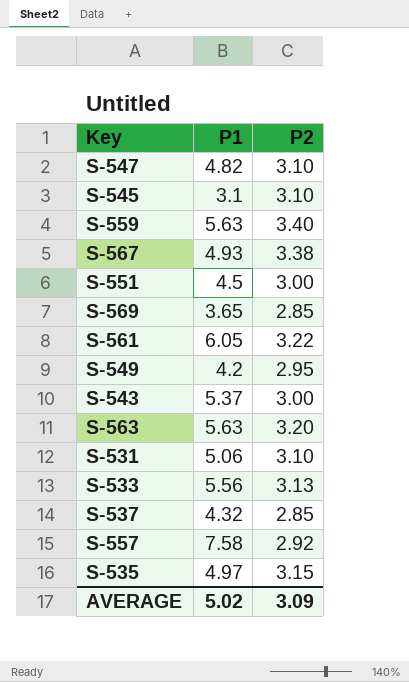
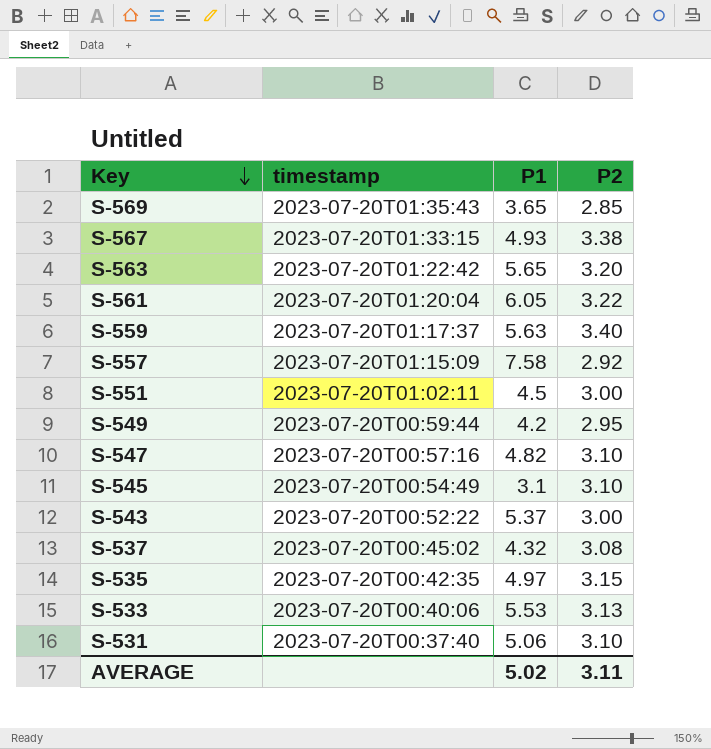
row order: none -> Key descending
column timestamp | position: none -> 2
S-563 | P1: 5.63 -> 5.65
S-537 | P2: 2.85 -> 3.08
S-533 | P1: 5.56 -> 5.53
AVERAGE | P2: 3.09 -> 3.11

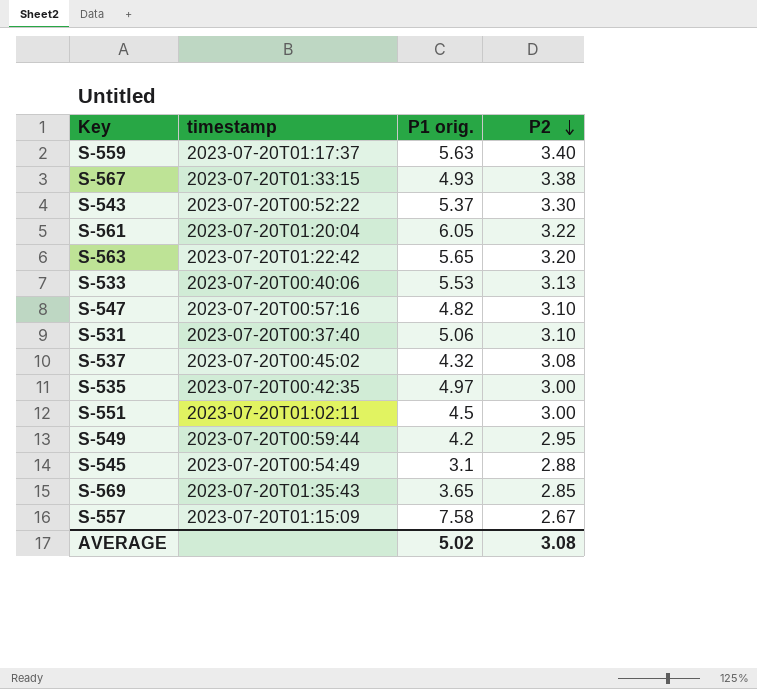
row order: Key descending -> P2 descending
column name: P1 -> P1 orig.
S-543 | P2: 3.00 -> 3.30
S-535 | P2: 3.15 -> 3.00
S-545 | P2: 3.10 -> 2.88
S-557 | P2: 2.92 -> 2.67
AVERAGE | P2: 3.11 -> 3.08

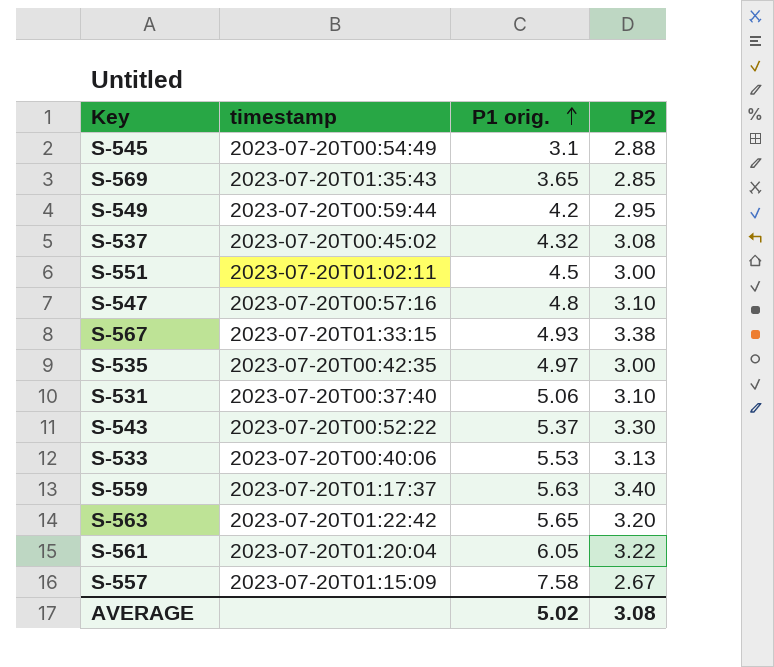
row order: P2 descending -> P1 orig. ascending
S-547 | P1 orig.: 4.82 -> 4.8

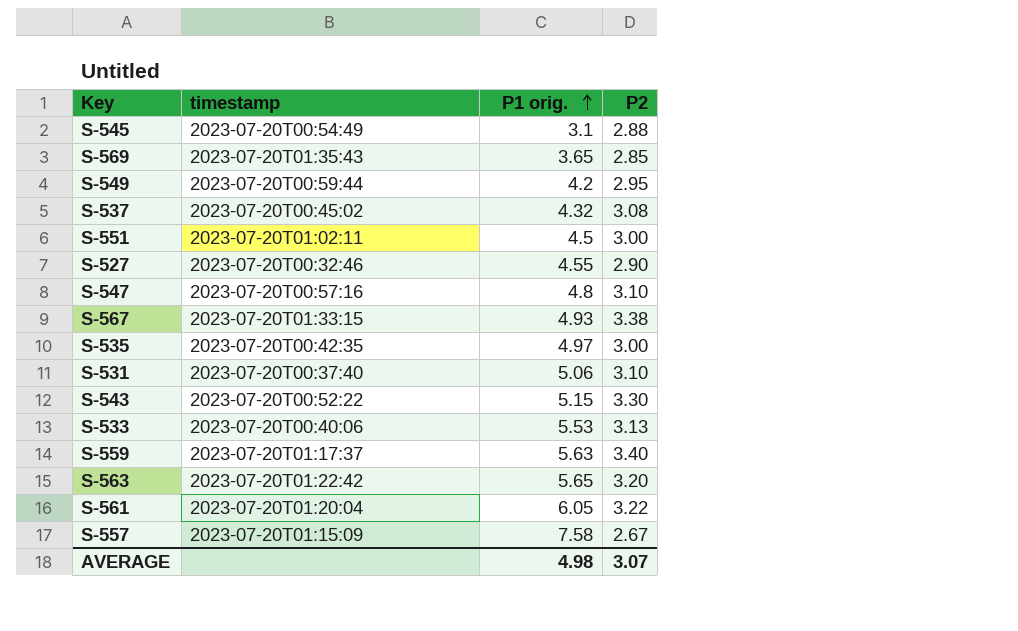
row S-527: none -> 2023-07-20T00:32:46 | 4.55 | 2.90
S-543 | P1 orig.: 5.37 -> 5.15
AVERAGE | P1 orig.: 5.02 -> 4.98
AVERAGE | P2: 3.08 -> 3.07

